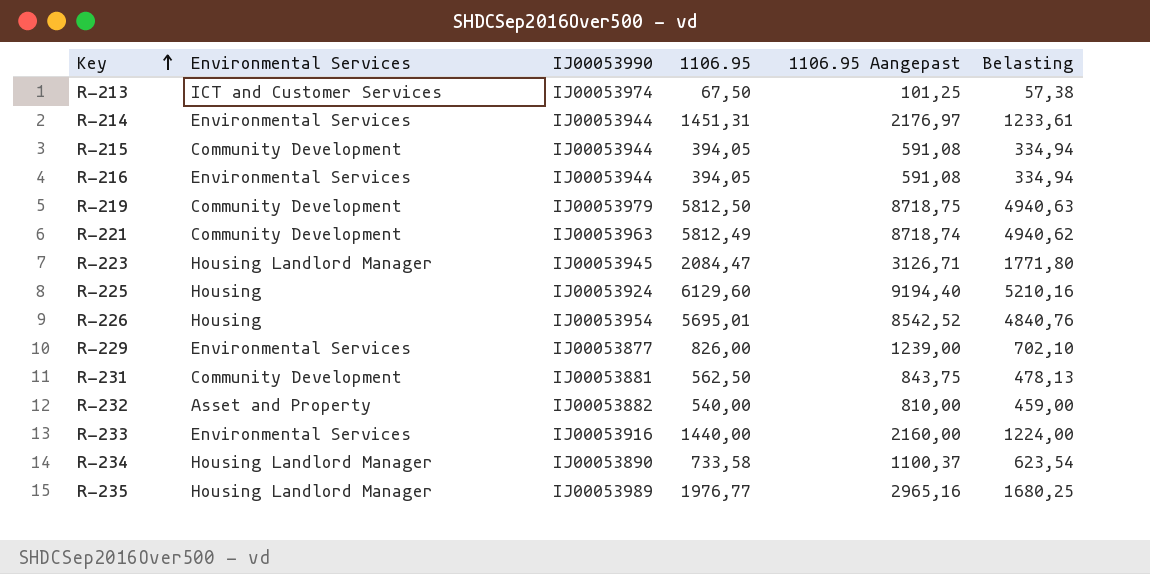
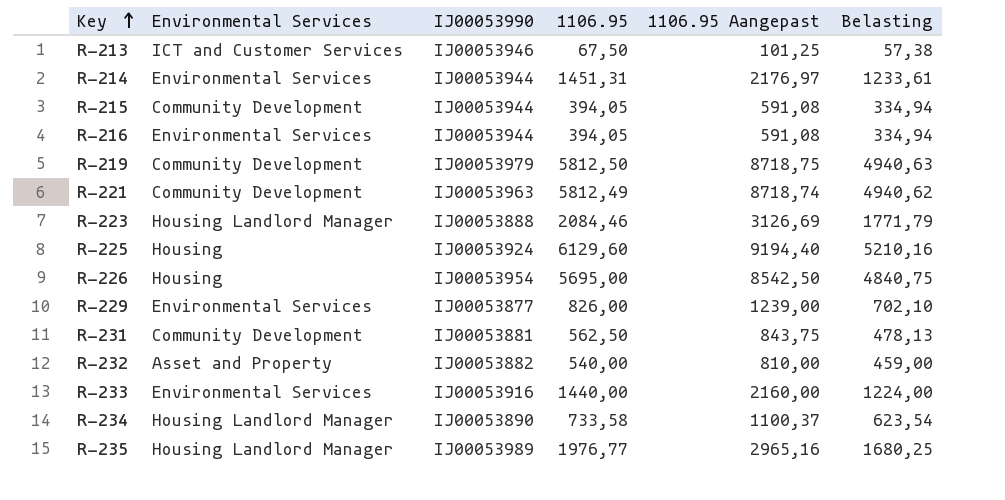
R-213 | IJ00053990: IJ00053974 -> IJ00053946
R-223 | IJ00053990: IJ00053945 -> IJ00053888
R-223 | 1106.95: 2084,47 -> 2084,46
R-223 | 1106.95 Aangepast: 3126,71 -> 3126,69
R-223 | Belasting: 1771,80 -> 1771,79
R-226 | 1106.95: 5695,01 -> 5695,00
R-226 | 1106.95 Aangepast: 8542,52 -> 8542,50
R-226 | Belasting: 4840,76 -> 4840,75

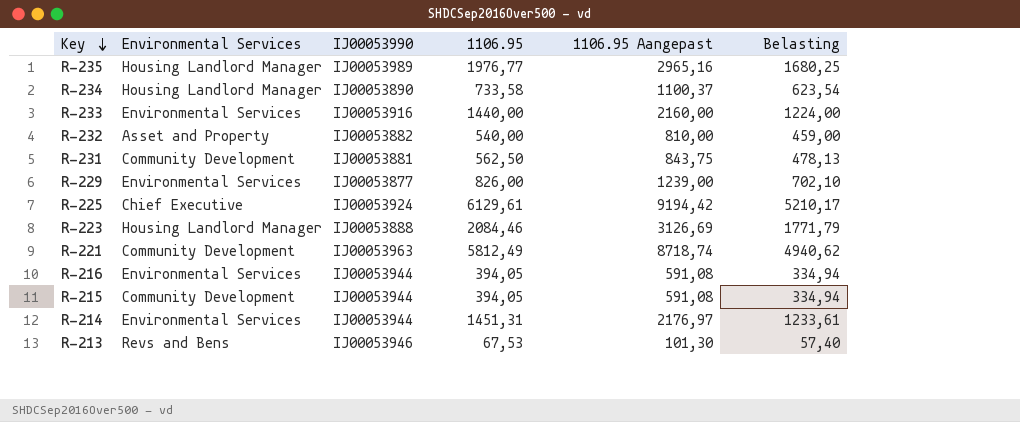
row order: Key ascending -> Key descending
row R-219: Community Development | IJ00053979 | 5812,50 | 8718,75 | 4940,63 -> none
row R-226: Housing | IJ00053954 | 5695,00 | 8542,50 | 4840,75 -> none
R-225 | Environmental Services: Housing -> Chief Executive
R-225 | 1106.95: 6129,60 -> 6129,61
R-225 | 1106.95 Aangepast: 9194,40 -> 9194,42
R-225 | Belasting: 5210,16 -> 5210,17
R-213 | Environmental Services: ICT and Customer Services -> Revs and Bens
R-213 | 1106.95: 67,50 -> 67,53
R-213 | 1106.95 Aangepast: 101,25 -> 101,30
R-213 | Belasting: 57,38 -> 57,40

